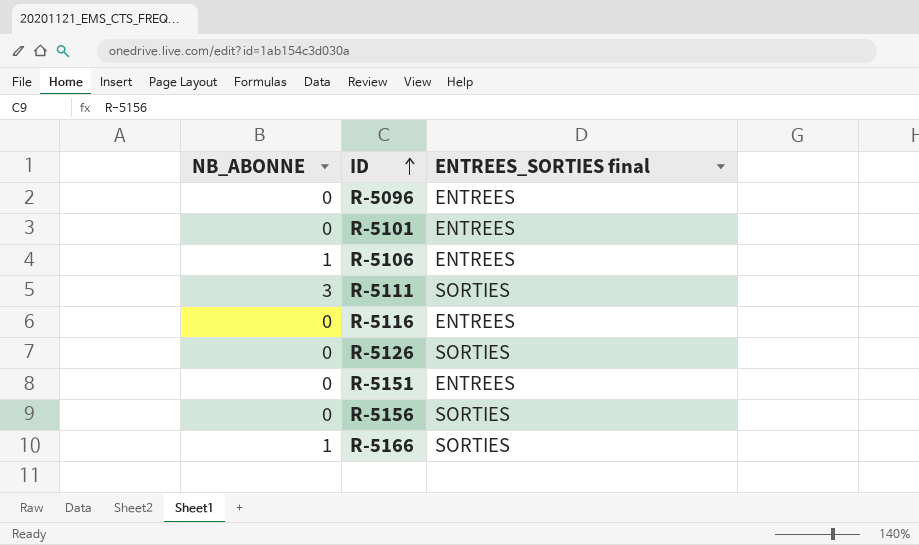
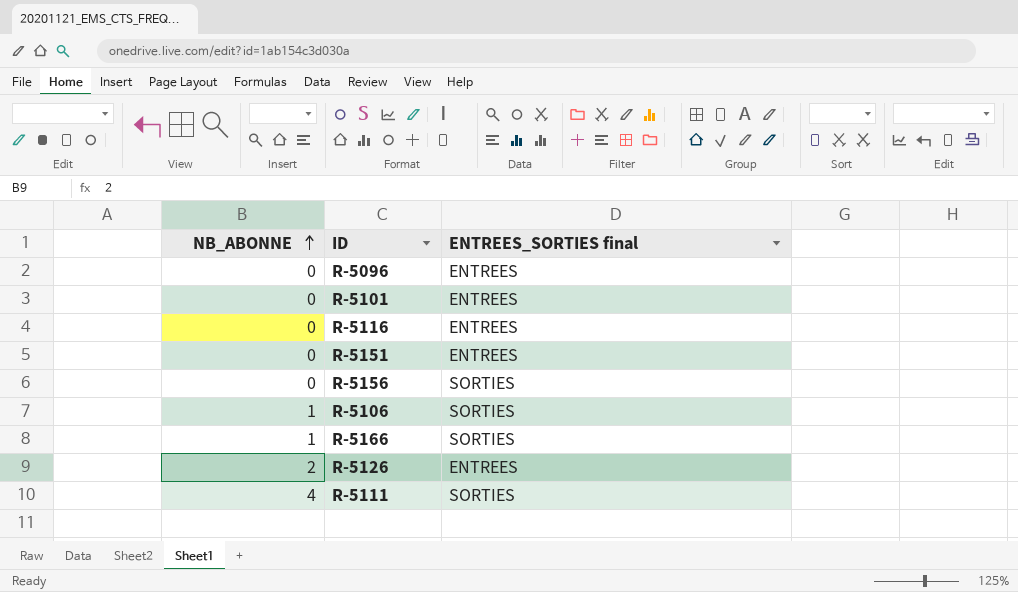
row order: ID ascending -> NB_ABONNE ascending
R-5106 | ENTREES_SORTIES final: ENTREES -> SORTIES
R-5126 | NB_ABONNE: 0 -> 2
R-5126 | ENTREES_SORTIES final: SORTIES -> ENTREES
R-5111 | NB_ABONNE: 3 -> 4

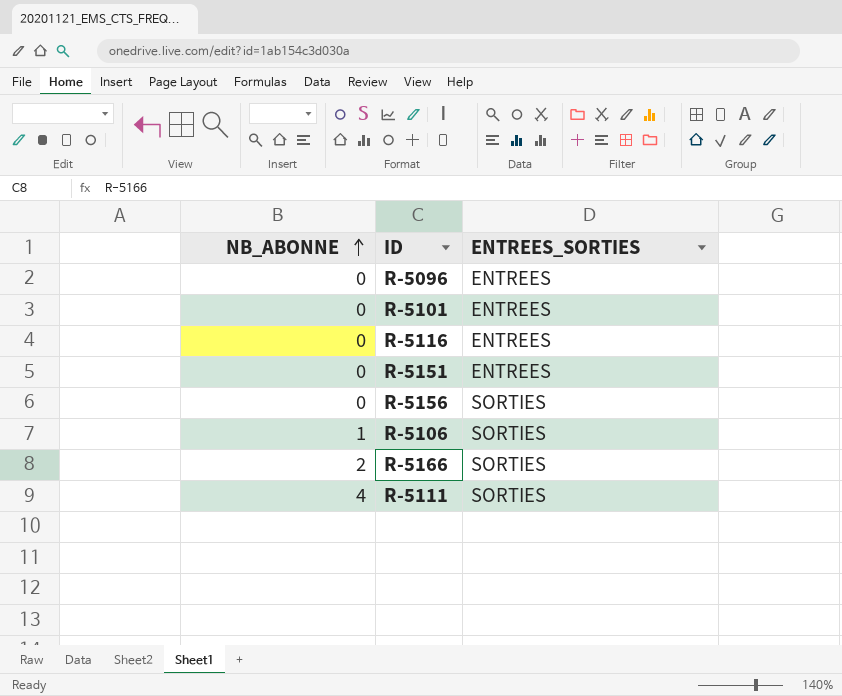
column name: ENTREES_SORTIES final -> ENTREES_SORTIES
row R-5126: 2 | ENTREES -> none
R-5166 | NB_ABONNE: 1 -> 2

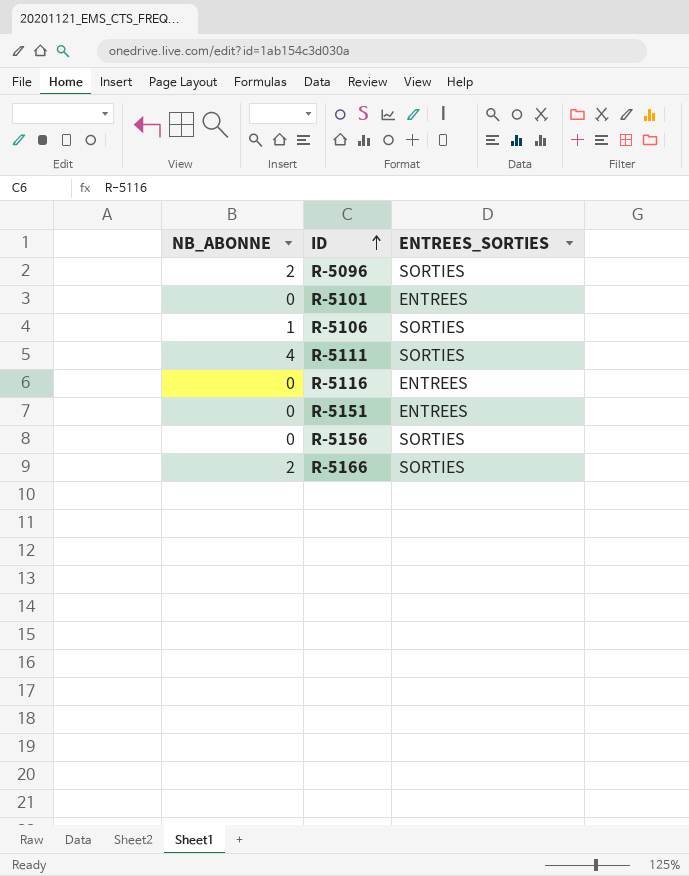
row order: NB_ABONNE ascending -> ID ascending
R-5096 | NB_ABONNE: 0 -> 2
R-5096 | ENTREES_SORTIES: ENTREES -> SORTIES

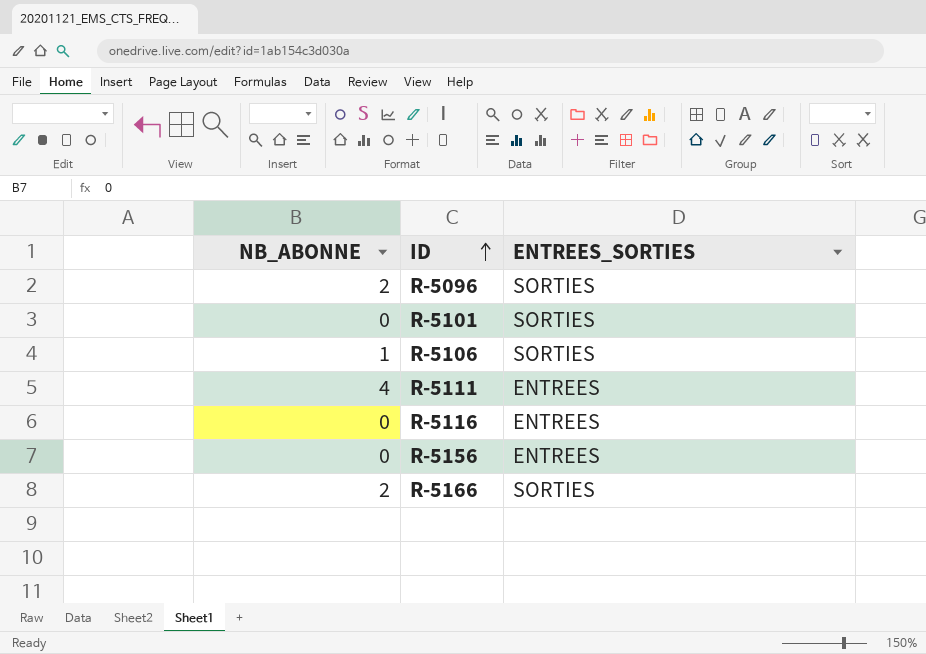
row R-5151: 0 | ENTREES -> none
R-5101 | ENTREES_SORTIES: ENTREES -> SORTIES
R-5111 | ENTREES_SORTIES: SORTIES -> ENTREES
R-5156 | ENTREES_SORTIES: SORTIES -> ENTREES

